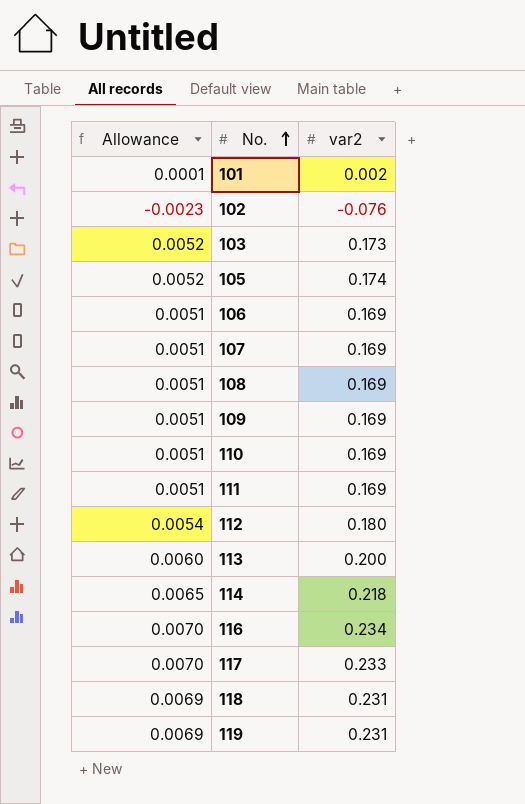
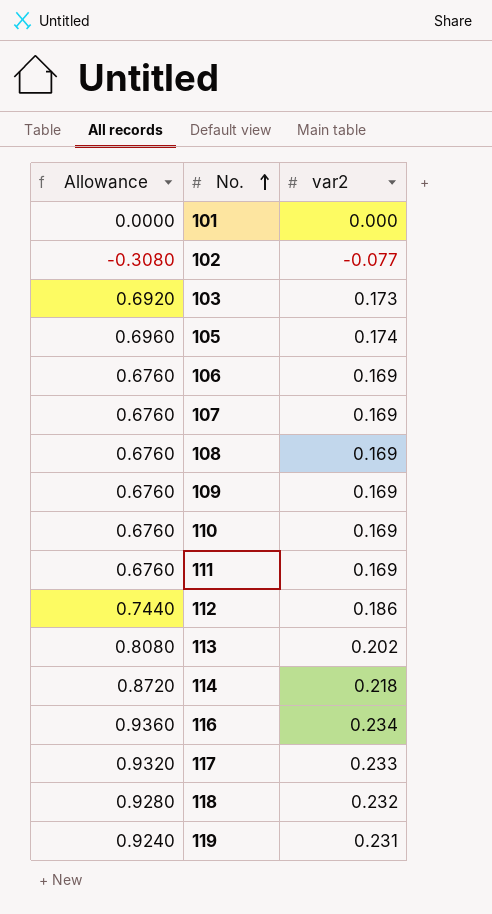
column Allowance | formula: [var2] * 0.03 -> [var2] * 4
101 | var2: 0.002 -> 0.000
102 | var2: -0.076 -> -0.077
112 | var2: 0.180 -> 0.186
113 | var2: 0.200 -> 0.202
118 | var2: 0.231 -> 0.232

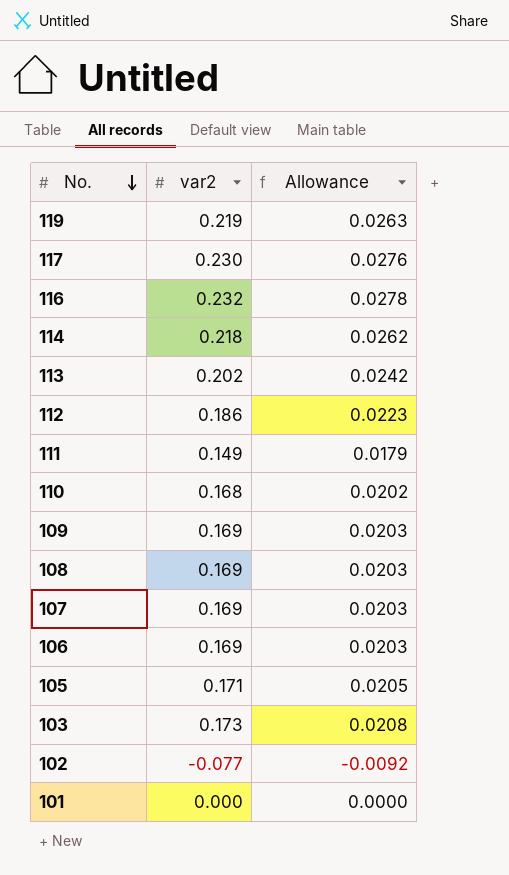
row order: No. ascending -> No. descending
column Allowance | formula: [var2] * 4 -> [var2] * 0.12
column Allowance | position: 1 -> 3
row 118: 0.9280 | 0.232 -> none
119 | var2: 0.231 -> 0.219
117 | var2: 0.233 -> 0.230
116 | var2: 0.234 -> 0.232
111 | var2: 0.169 -> 0.149
110 | var2: 0.169 -> 0.168
105 | var2: 0.174 -> 0.171

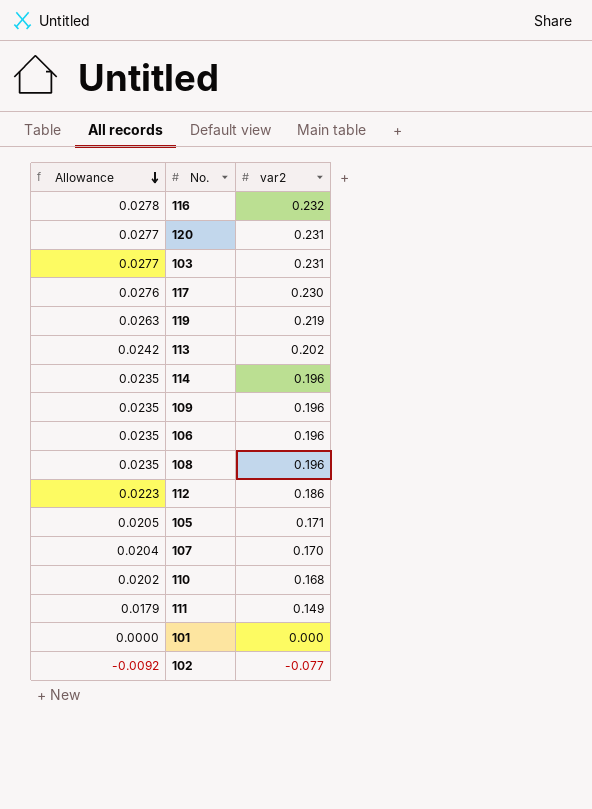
row order: No. descending -> Allowance descending
column Allowance | position: 3 -> 1
row 120: none -> 0.0277 | 0.231
103 | Allowance: 0.0208 -> 0.0277
103 | var2: 0.173 -> 0.231
114 | Allowance: 0.0262 -> 0.0235
114 | var2: 0.218 -> 0.196
109 | Allowance: 0.0203 -> 0.0235
109 | var2: 0.169 -> 0.196
106 | Allowance: 0.0203 -> 0.0235
106 | var2: 0.169 -> 0.196
108 | Allowance: 0.0203 -> 0.0235
108 | var2: 0.169 -> 0.196
107 | Allowance: 0.0203 -> 0.0204
107 | var2: 0.169 -> 0.170

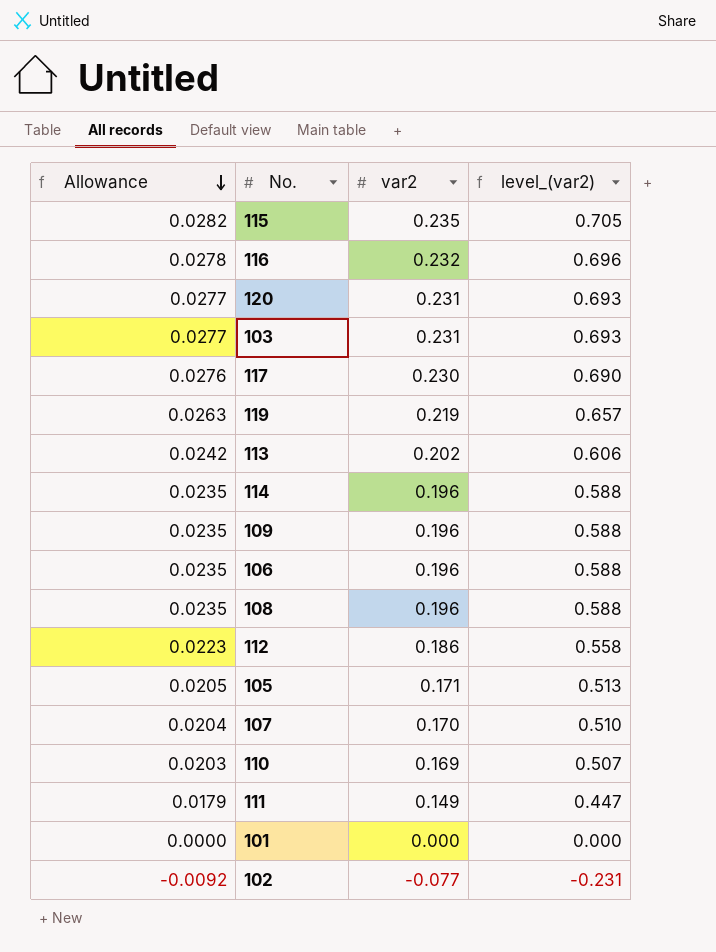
column level_(var2) | formula: none -> [var2] * 3
row 115: none -> 0.0282 | 0.235 | 0.705
110 | Allowance: 0.0202 -> 0.0203
110 | var2: 0.168 -> 0.169

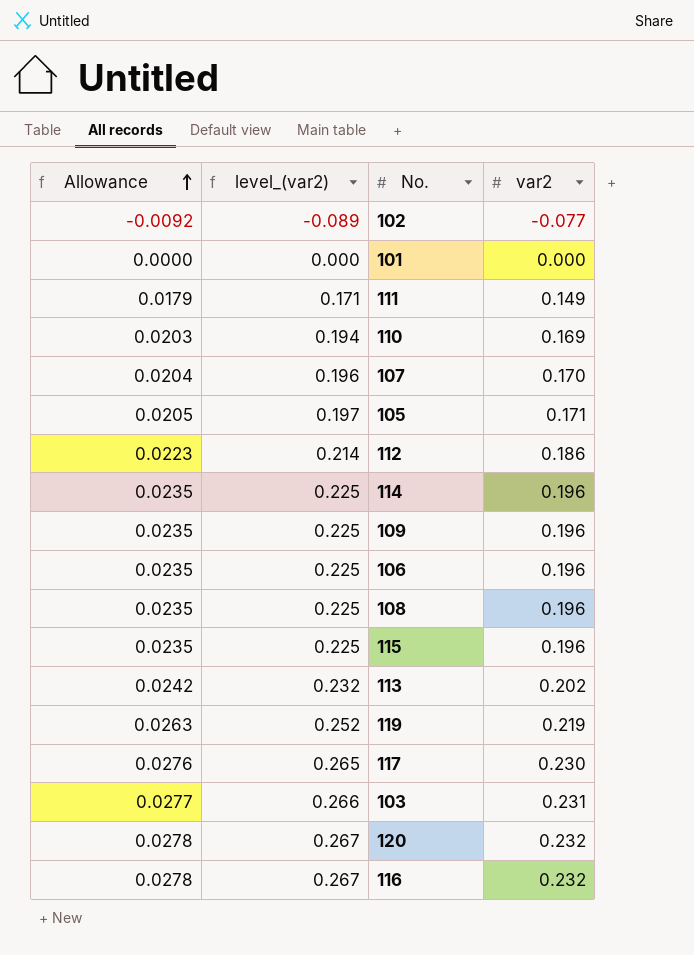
row order: Allowance descending -> Allowance ascending
column level_(var2) | formula: [var2] * 3 -> [var2] * 1.15
column level_(var2) | position: 4 -> 2
115 | Allowance: 0.0282 -> 0.0235
115 | var2: 0.235 -> 0.196
120 | Allowance: 0.0277 -> 0.0278
120 | var2: 0.231 -> 0.232

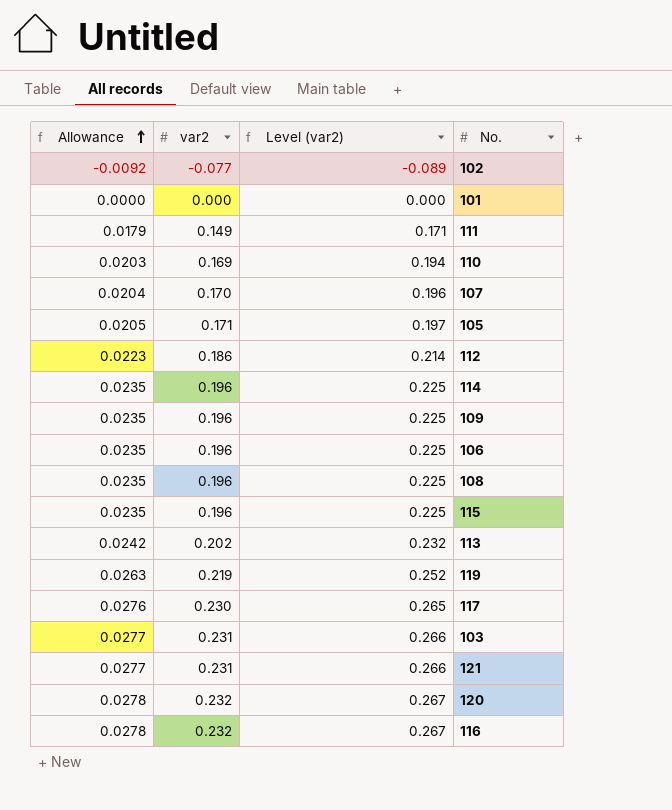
column var2 | position: 4 -> 2
column name: level_(var2) -> Level (var2)
row 121: none -> 0.0277 | 0.231 | 0.266

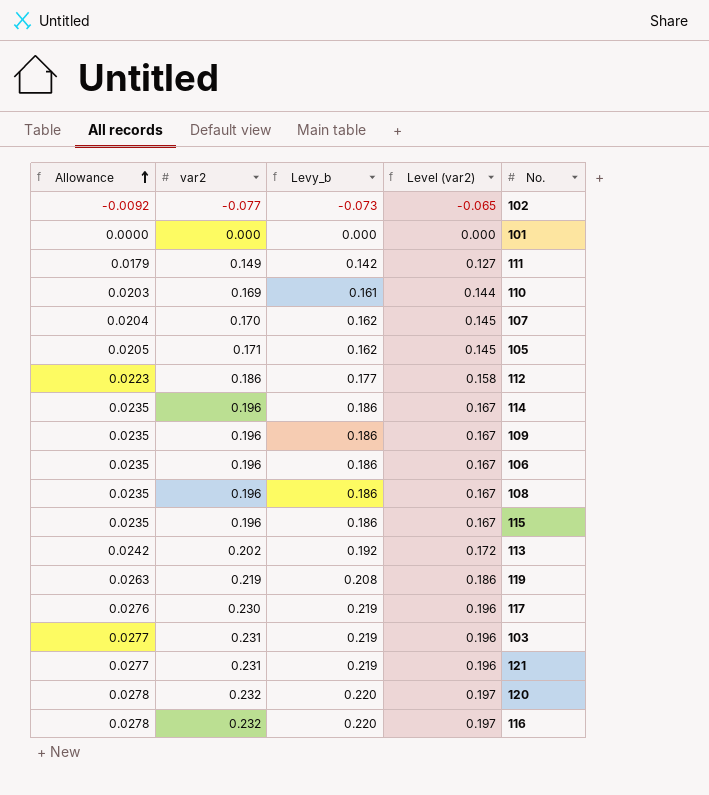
column Levy_b | formula: none -> [var2] * 0.95
column Level (var2) | formula: [var2] * 1.15 -> [var2] * 0.85

